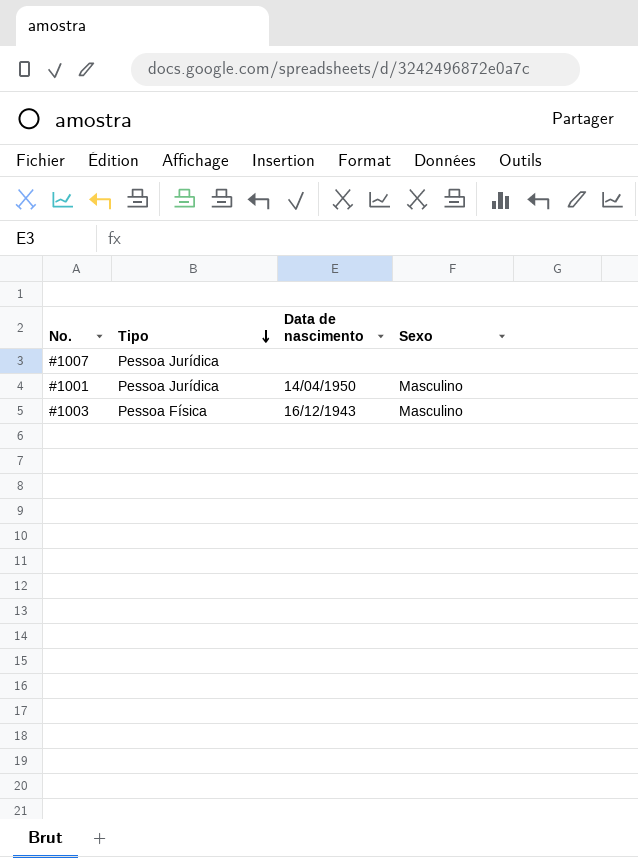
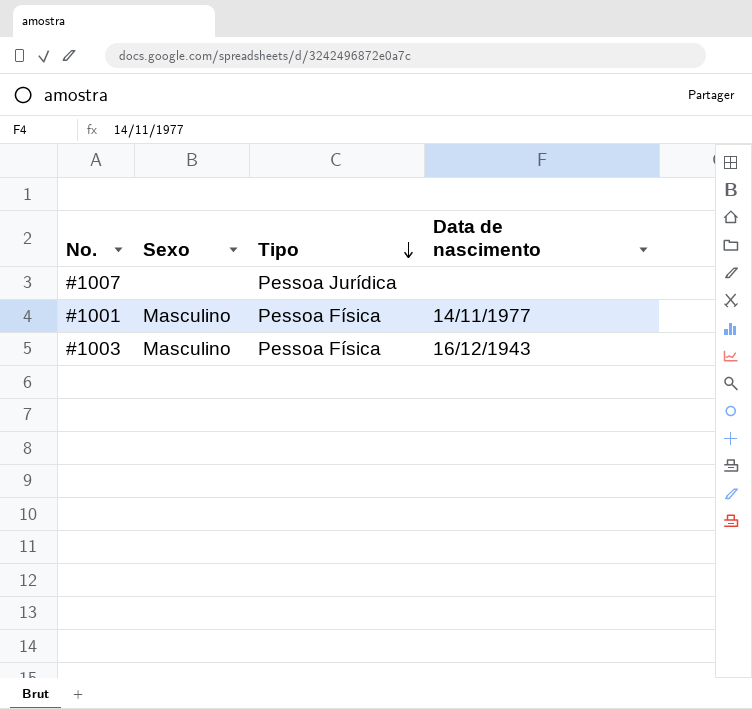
column Sexo | position: 4 -> 2
#1001 | Tipo: Pessoa Jurídica -> Pessoa Física
#1001 | Data de nascimento: 14/04/1950 -> 14/11/1977

